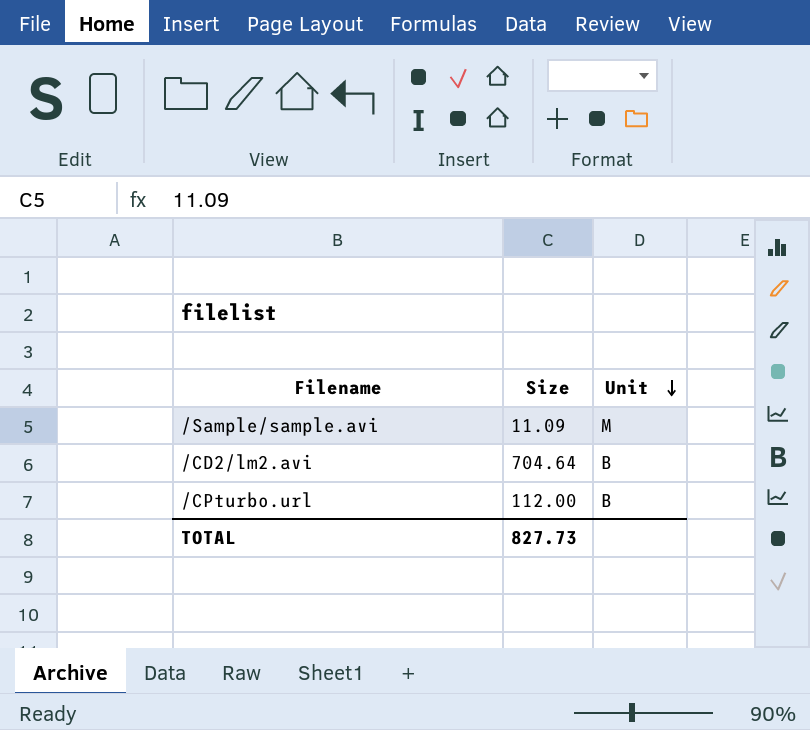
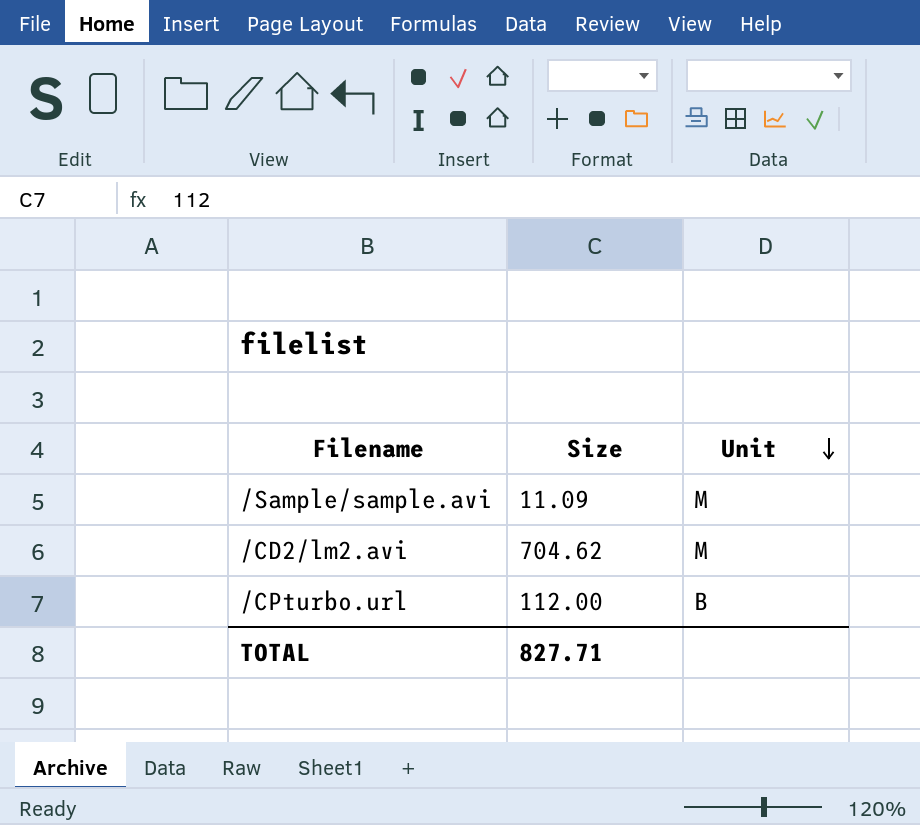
/CD2/lm2.avi | Size: 704.64 -> 704.62
/CD2/lm2.avi | Unit: B -> M
TOTAL | Size: 827.73 -> 827.71

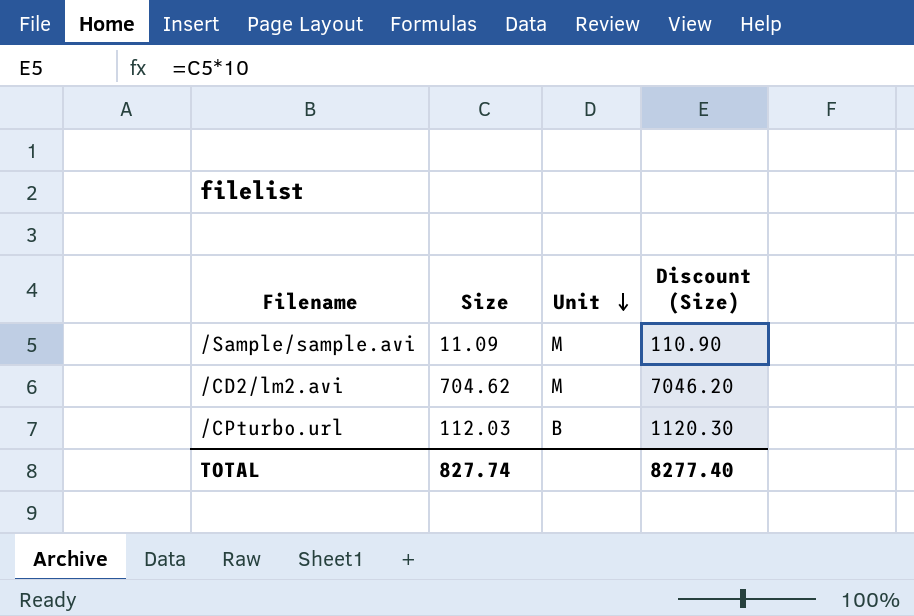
column Discount (Size) | formula: none -> [Size] * 10
/CPturbo.url | Size: 112.00 -> 112.03
TOTAL | Size: 827.71 -> 827.74

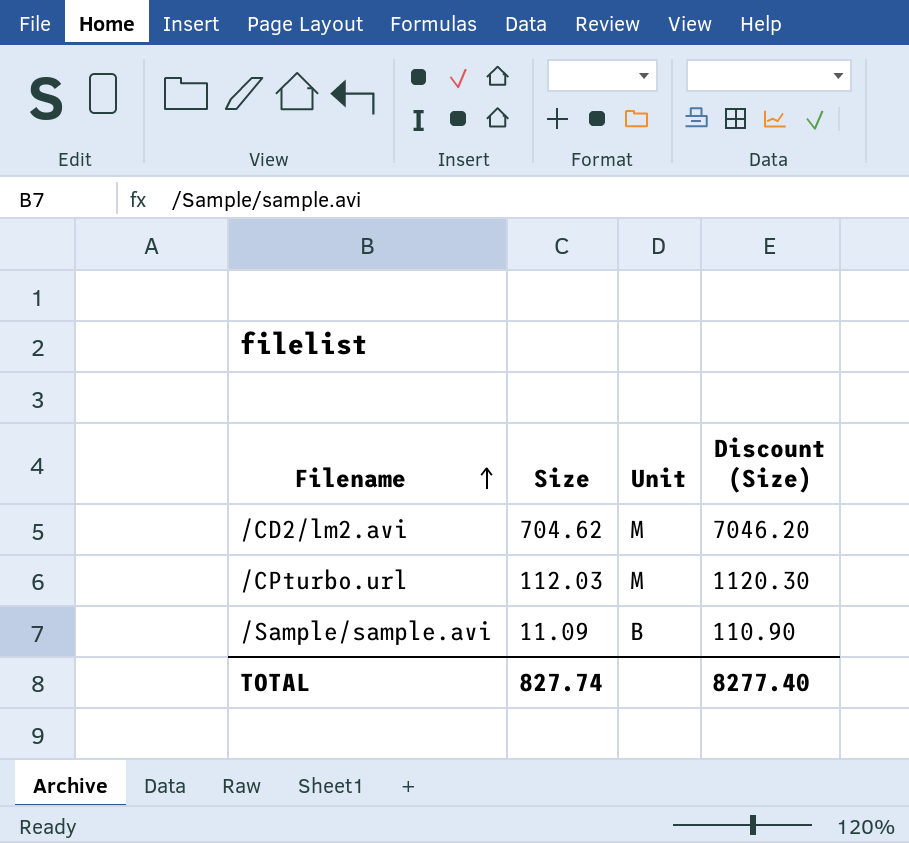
row order: Unit descending -> Filename ascending
/CPturbo.url | Unit: B -> M
/Sample/sample.avi | Unit: M -> B

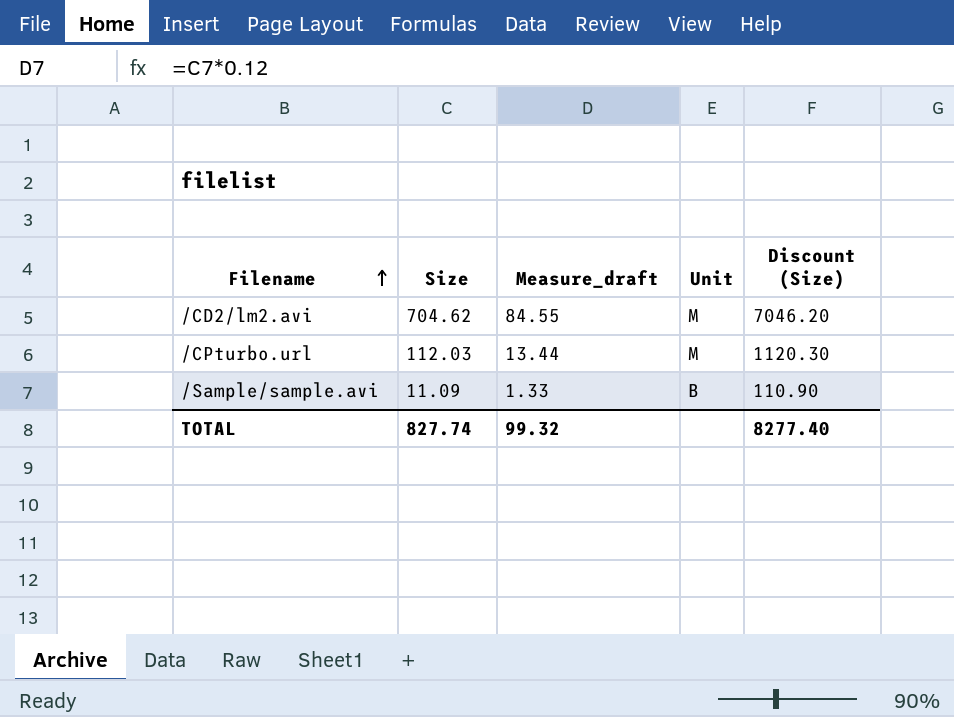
column Measure_draft | formula: none -> [Size] * 0.12

